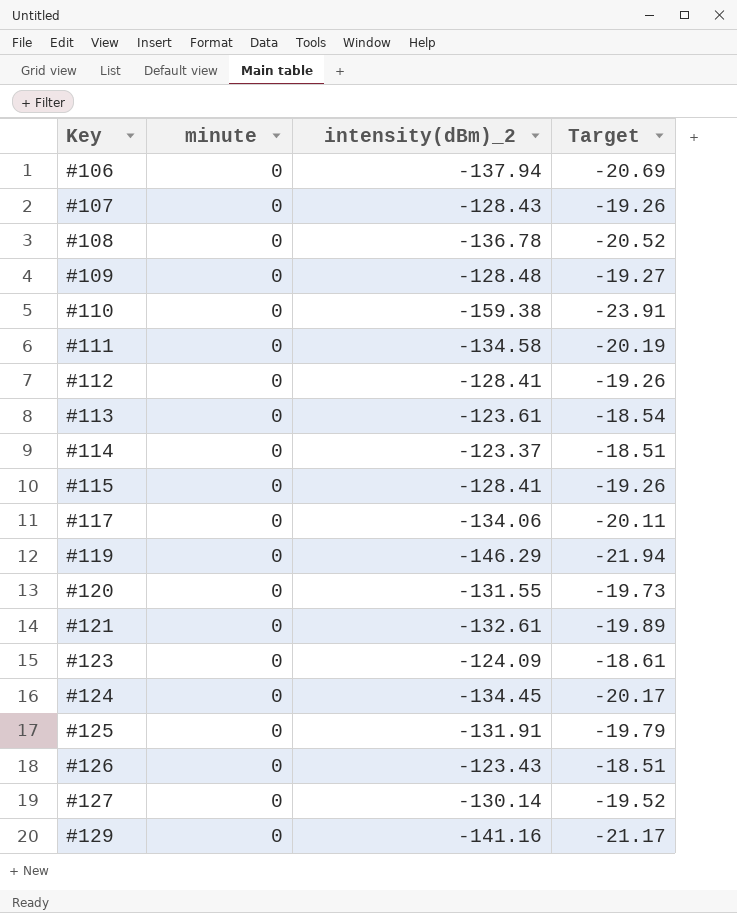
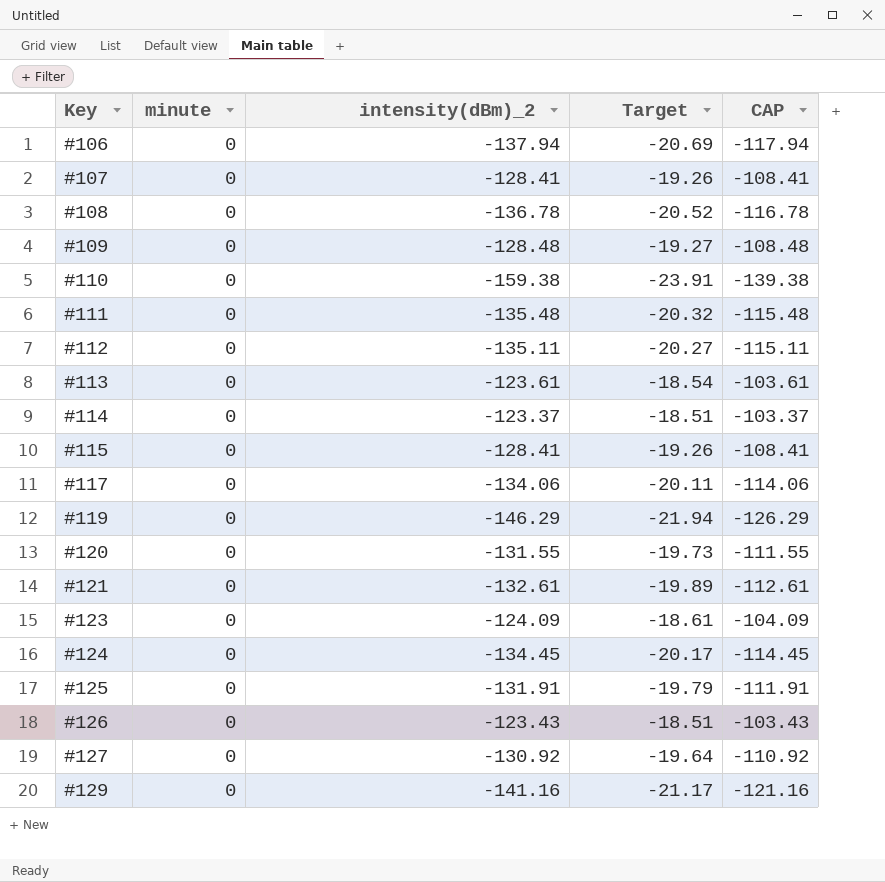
column CAP | formula: none -> [intensity(dBm)_2] + 20
#107 | intensity(dBm)_2: -128.43 -> -128.41
#111 | intensity(dBm)_2: -134.58 -> -135.48
#111 | Target: -20.19 -> -20.32
#112 | intensity(dBm)_2: -128.41 -> -135.11
#112 | Target: -19.26 -> -20.27
#127 | intensity(dBm)_2: -130.14 -> -130.92
#127 | Target: -19.52 -> -19.64

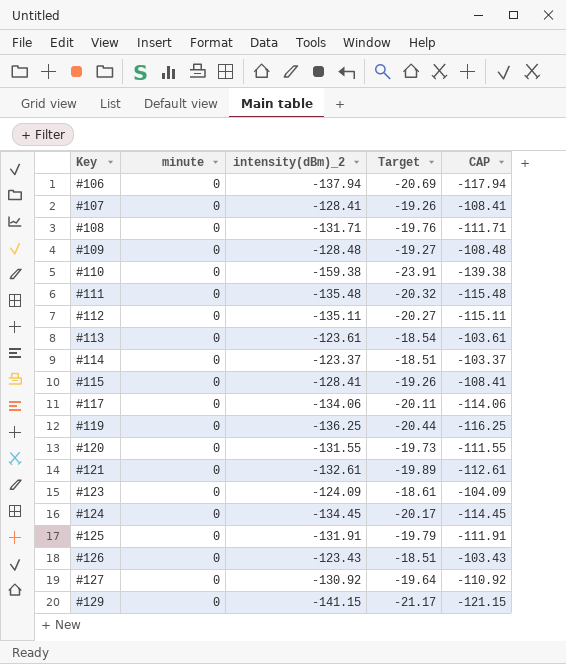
#108 | intensity(dBm)_2: -136.78 -> -131.71
#108 | Target: -20.52 -> -19.76
#108 | CAP: -116.78 -> -111.71
#119 | intensity(dBm)_2: -146.29 -> -136.25
#119 | Target: -21.94 -> -20.44
#119 | CAP: -126.29 -> -116.25
#129 | intensity(dBm)_2: -141.16 -> -141.15
#129 | CAP: -121.16 -> -121.15

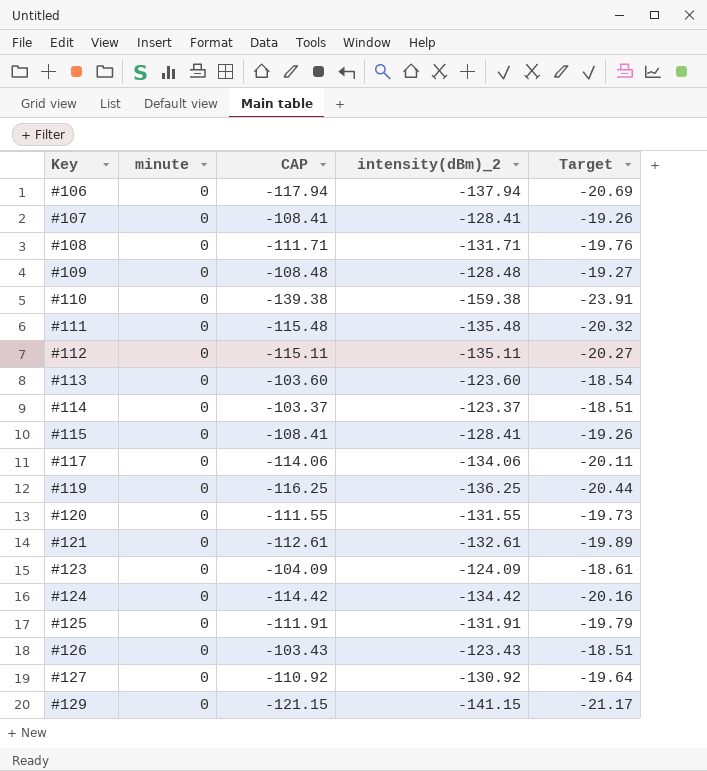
column CAP | position: 5 -> 3
#113 | CAP: -103.61 -> -103.60
#113 | intensity(dBm)_2: -123.61 -> -123.60
#124 | CAP: -114.45 -> -114.42
#124 | intensity(dBm)_2: -134.45 -> -134.42
#124 | Target: -20.17 -> -20.16

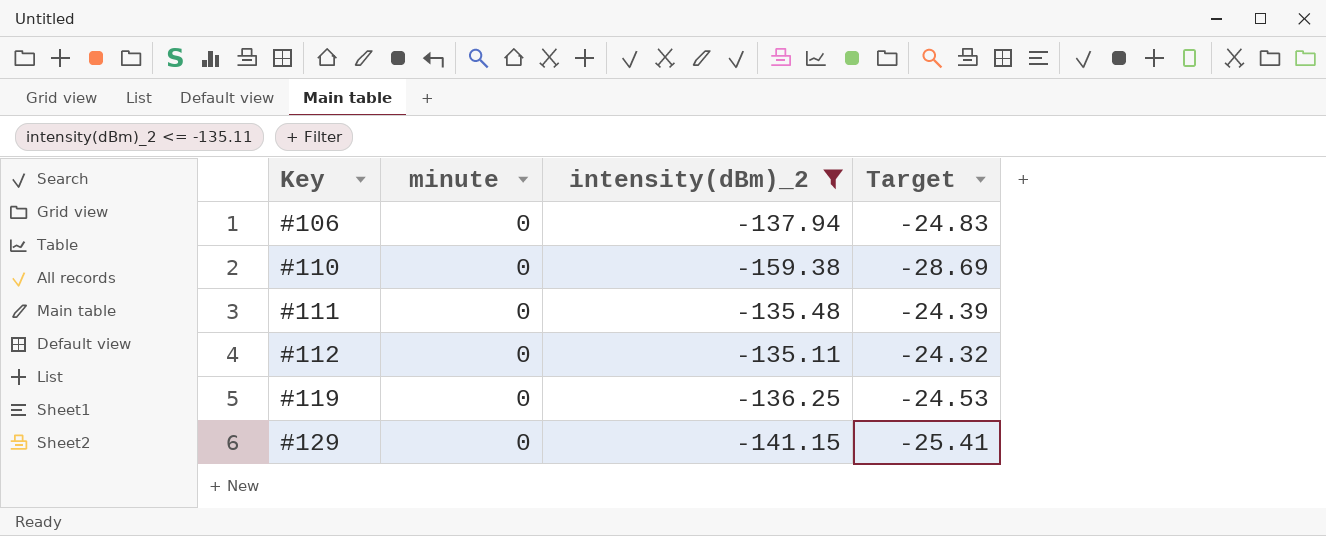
filter: none -> intensity(dBm)_2 <= -135.11
column CAP | formula: [intensity(dBm)_2] + 20 -> none
column Target | formula: [intensity(dBm)_2] * 0.15 -> [intensity(dBm)_2] * 0.18

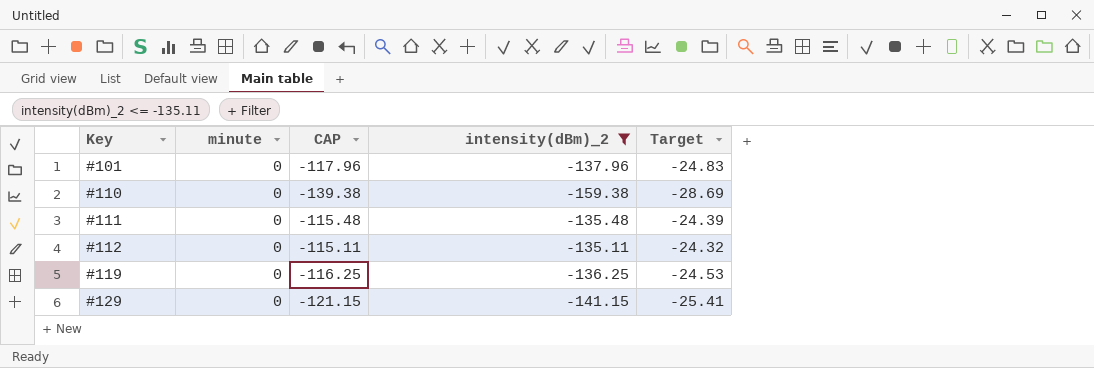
column CAP | formula: none -> [intensity(dBm)_2] + 20
row #106: 0 | -137.94 | -24.83 -> none
row #101: none -> 0 | -117.96 | -137.96 | -24.83

